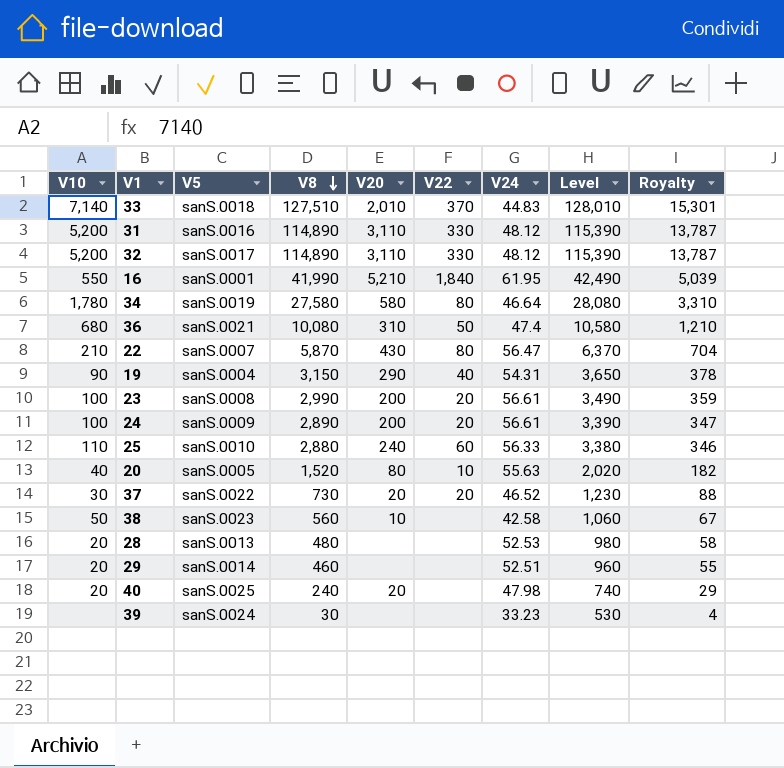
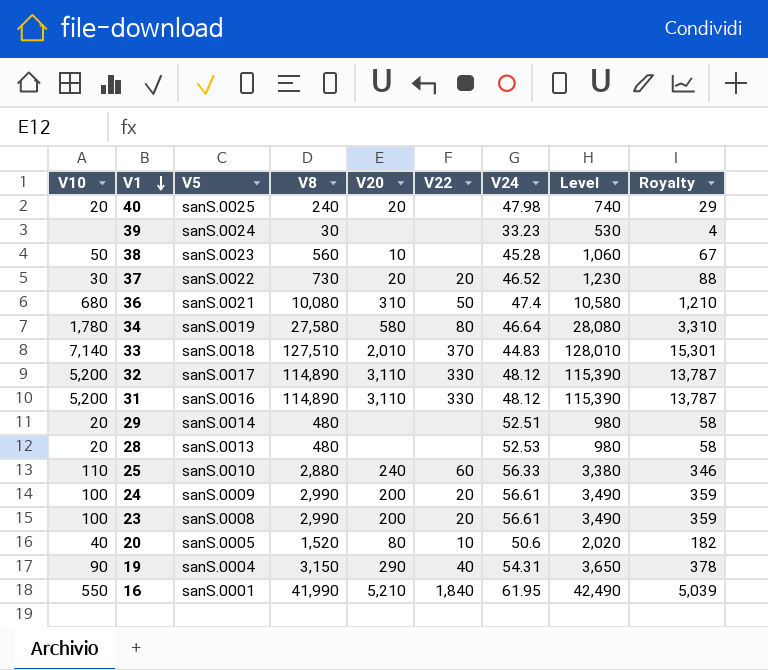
row order: V8 descending -> V1 descending
row 22: 210 | sanS.0007 | 5,870 | 430 | 80 | 56.47 | 6,370 | 704 -> none
38 | V24: 42.58 -> 45.28
29 | V8: 460 -> 480
29 | Level: 960 -> 980
29 | Royalty: 55 -> 58
24 | V8: 2,890 -> 2,990
24 | Level: 3,390 -> 3,490
24 | Royalty: 347 -> 359
20 | V24: 55.63 -> 50.6

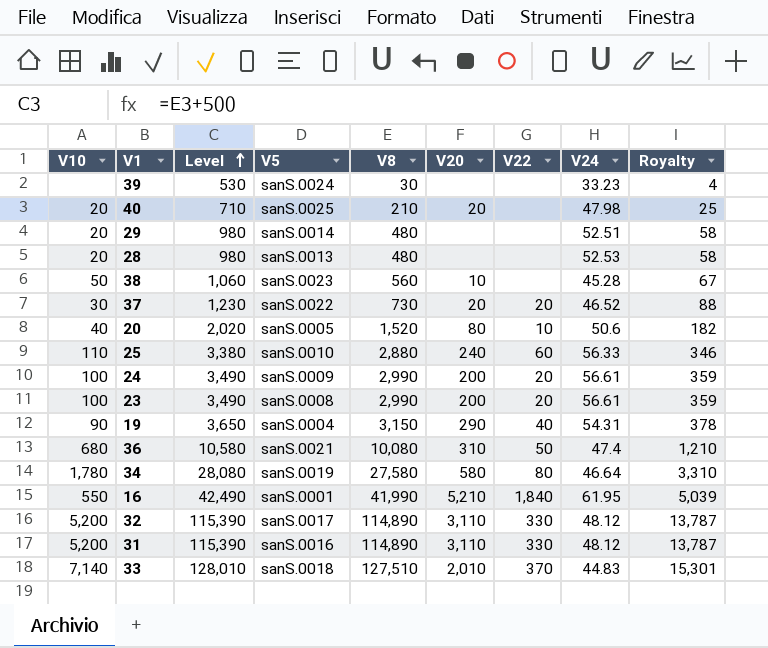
row order: V1 descending -> Level ascending
column Level | position: 8 -> 3
40 | Level: 740 -> 710
40 | V8: 240 -> 210
40 | Royalty: 29 -> 25

